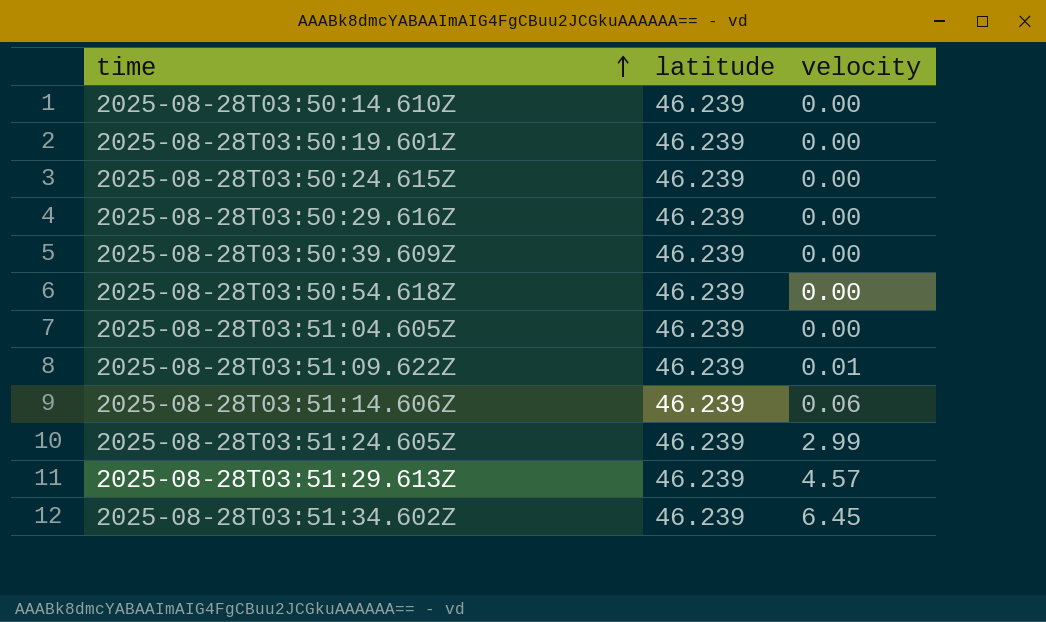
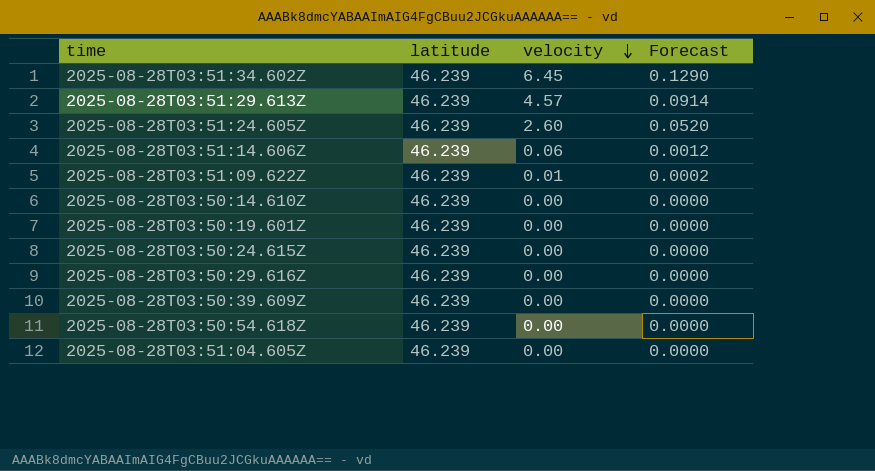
row order: time ascending -> velocity descending
column Forecast | formula: none -> [velocity] * 0.02
2025-08-28T03:51:24.605Z | velocity: 2.99 -> 2.60

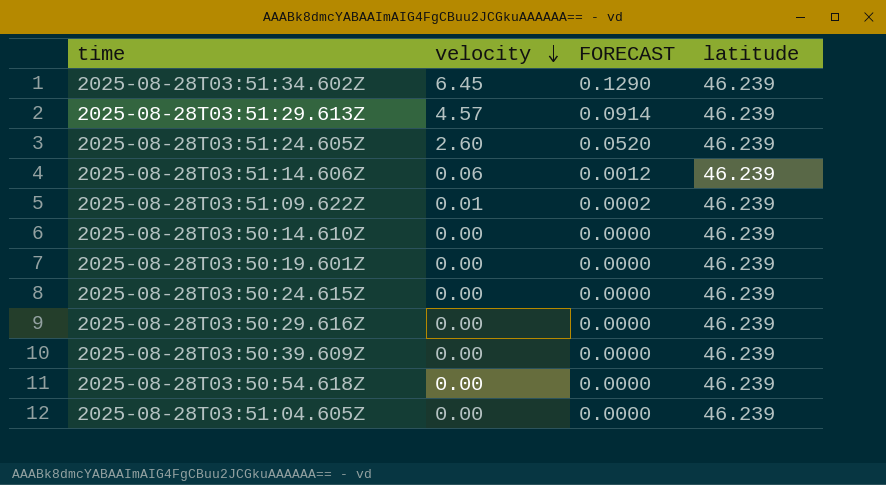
column name: Forecast -> FORECAST
column latitude | position: 2 -> 4

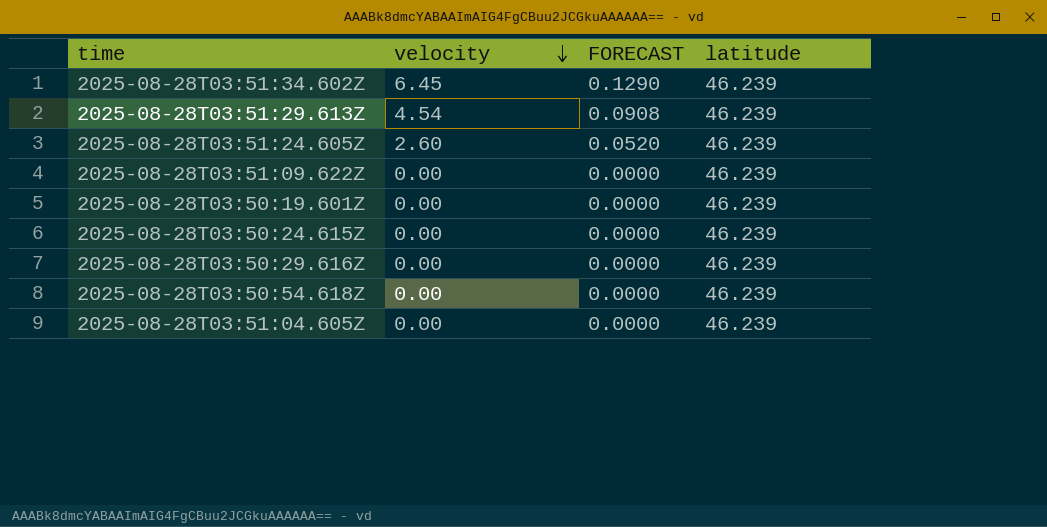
row 2025-08-28T03:51:14.606Z: 0.06 | 0.0012 | 46.239 -> none
row 2025-08-28T03:50:14.610Z: 0.00 | 0.0000 | 46.239 -> none
row 2025-08-28T03:50:39.609Z: 0.00 | 0.0000 | 46.239 -> none
2025-08-28T03:51:29.613Z | velocity: 4.57 -> 4.54
2025-08-28T03:51:29.613Z | FORECAST: 0.0914 -> 0.0908
2025-08-28T03:51:09.622Z | velocity: 0.01 -> 0.00
2025-08-28T03:51:09.622Z | FORECAST: 0.0002 -> 0.0000

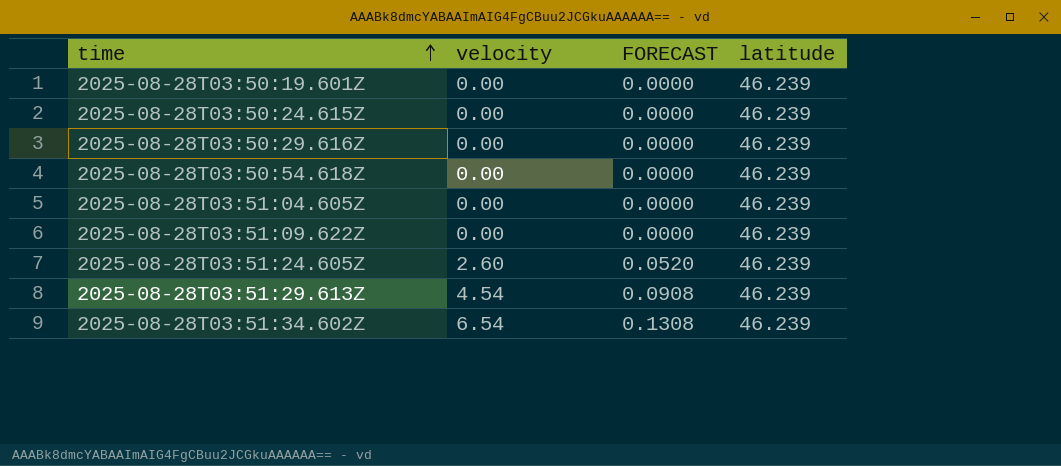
row order: velocity descending -> time ascending
2025-08-28T03:51:34.602Z | velocity: 6.45 -> 6.54
2025-08-28T03:51:34.602Z | FORECAST: 0.1290 -> 0.1308

